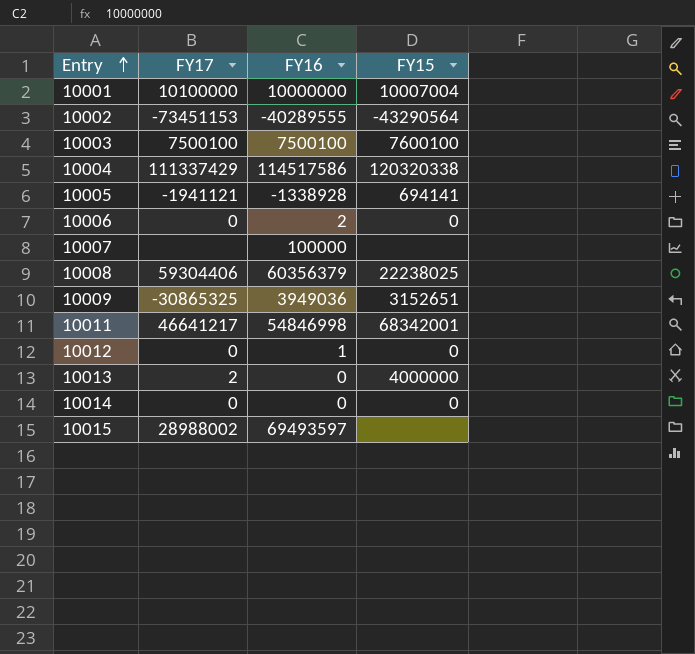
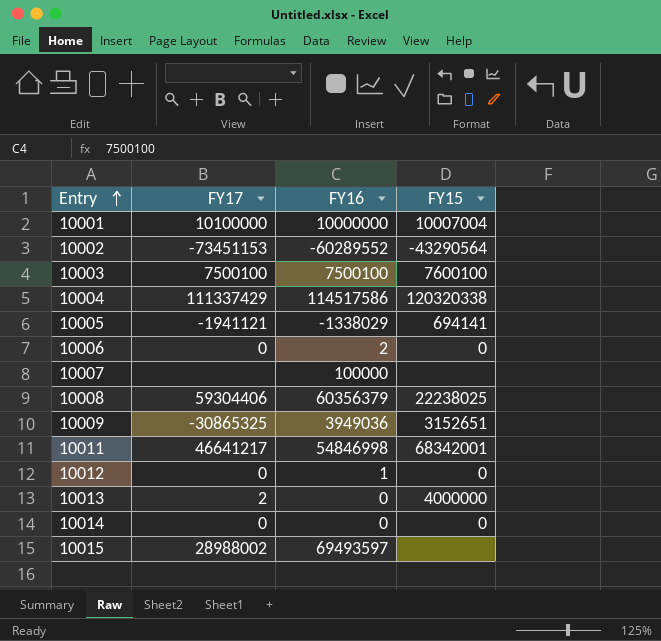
10002 | FY16: -40289555 -> -60289552
10005 | FY16: -1338928 -> -1338029

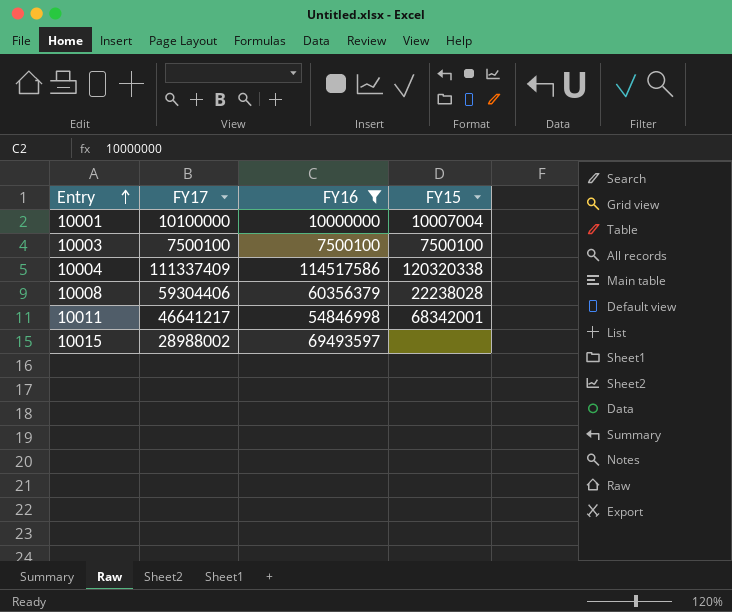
filter: none -> FY16 >= 7500100
10003 | FY15: 7600100 -> 7500100
10004 | FY17: 111337429 -> 111337409
10008 | FY15: 22238025 -> 22238028

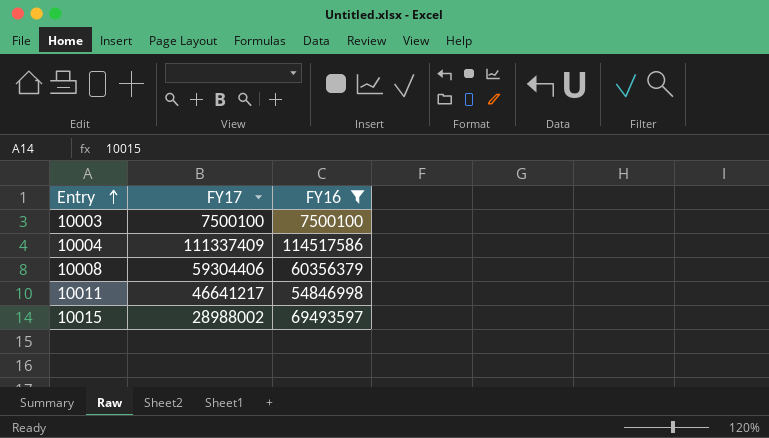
column FY15 | position: 4 -> none
row 10001: 10100000 | 10000000 | 10007004 -> none

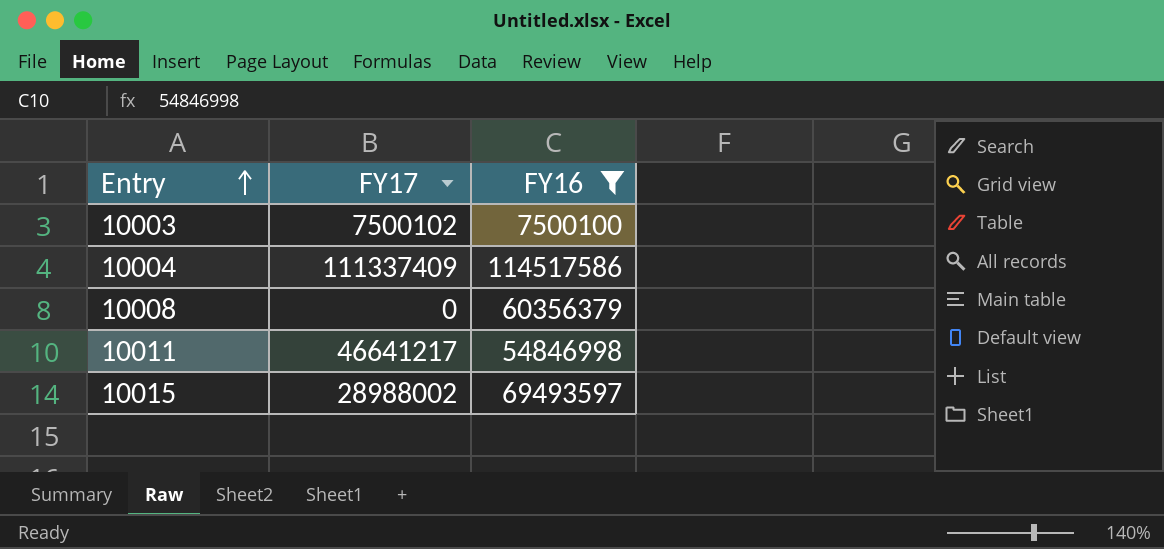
10003 | FY17: 7500100 -> 7500102
10008 | FY17: 59304406 -> 0

